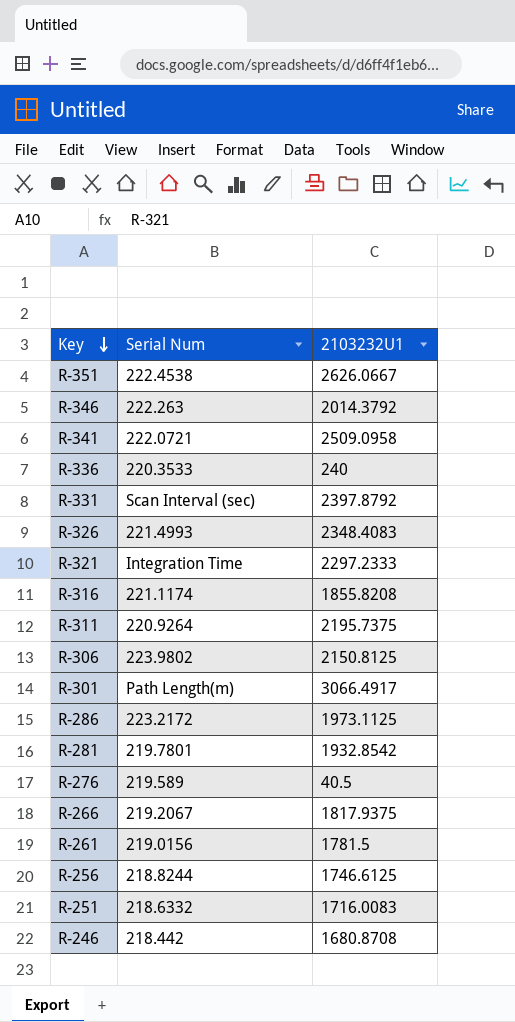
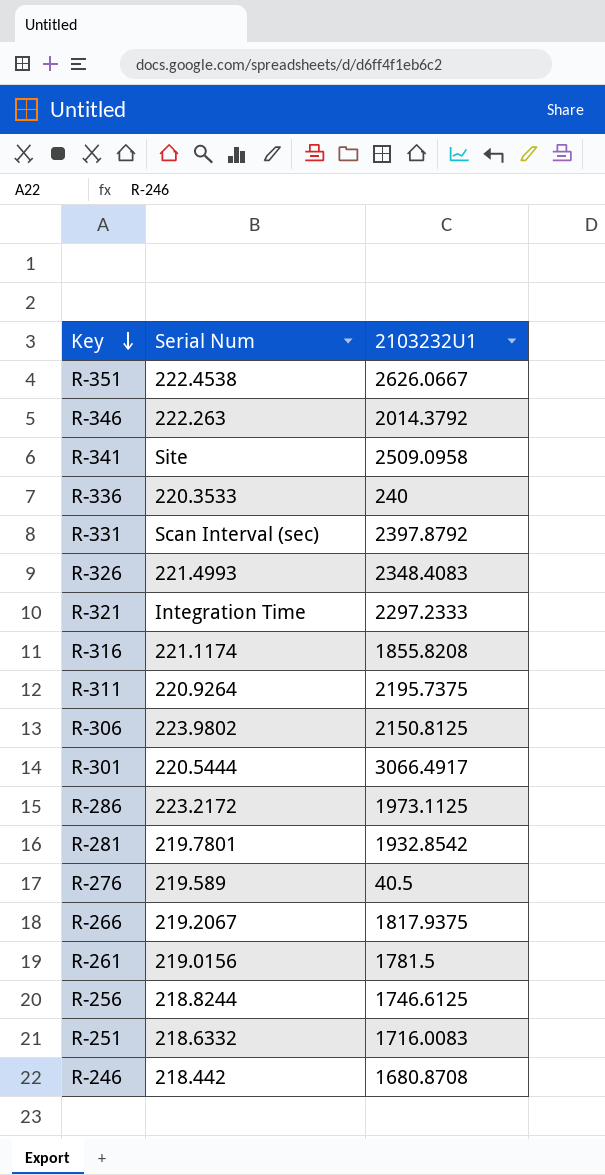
R-341 | Serial Num: 222.0721 -> Site
R-301 | Serial Num: Path Length(m) -> 220.5444

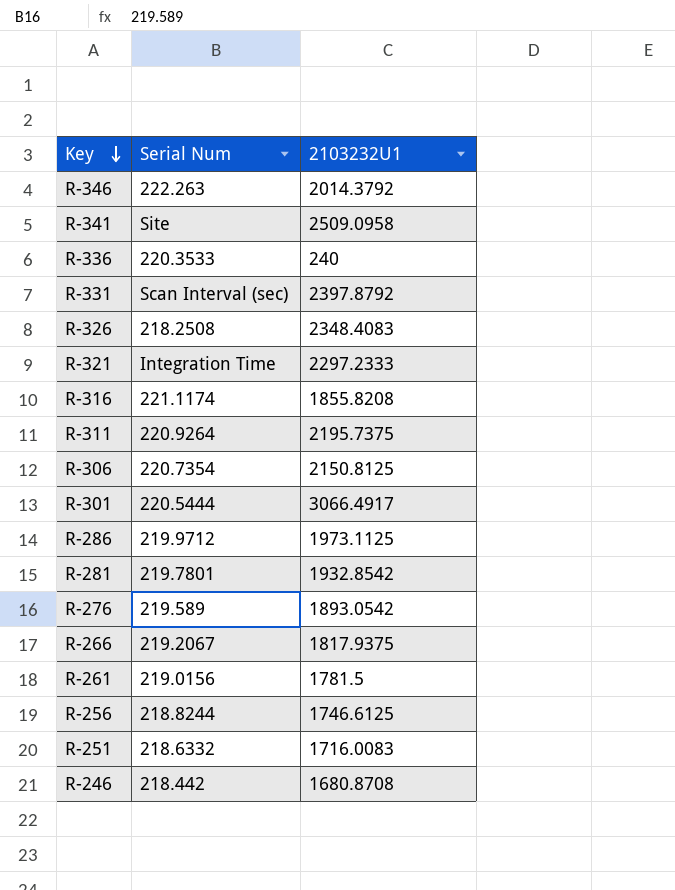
row R-351: 222.4538 | 2626.0667 -> none
R-326 | Serial Num: 221.4993 -> 218.2508
R-306 | Serial Num: 223.9802 -> 220.7354
R-286 | Serial Num: 223.2172 -> 219.9712
R-276 | 2103232U1: 40.5 -> 1893.0542

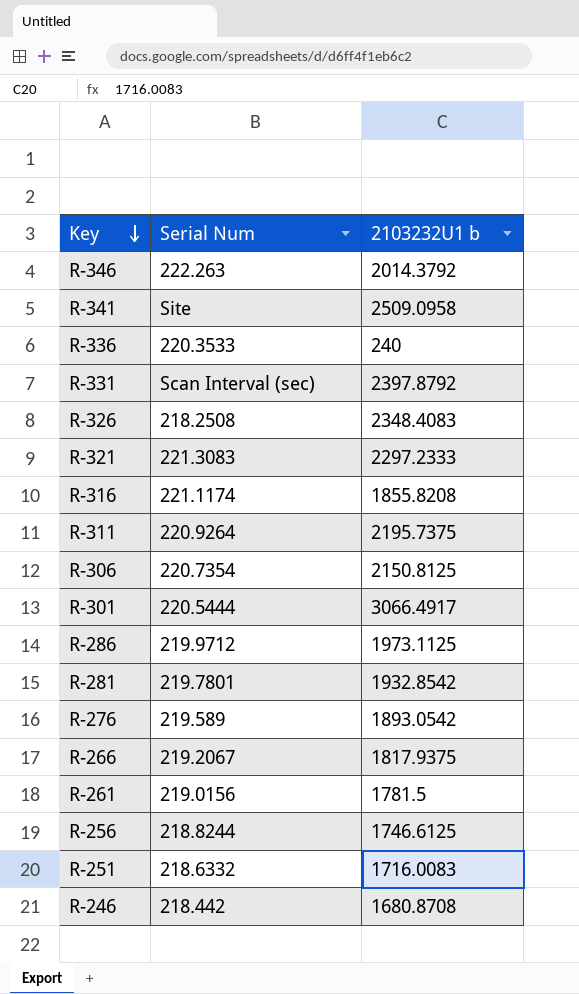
column name: 2103232U1 -> 2103232U1 b
R-321 | Serial Num: Integration Time -> 221.3083

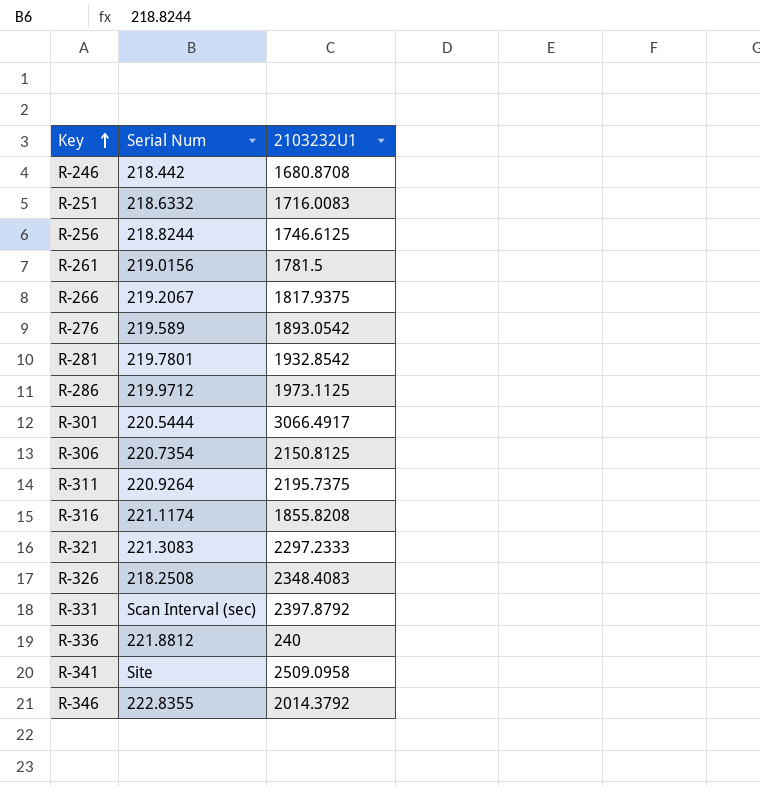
row order: Key descending -> Key ascending
column name: 2103232U1 b -> 2103232U1
R-336 | Serial Num: 220.3533 -> 221.8812
R-346 | Serial Num: 222.263 -> 222.8355

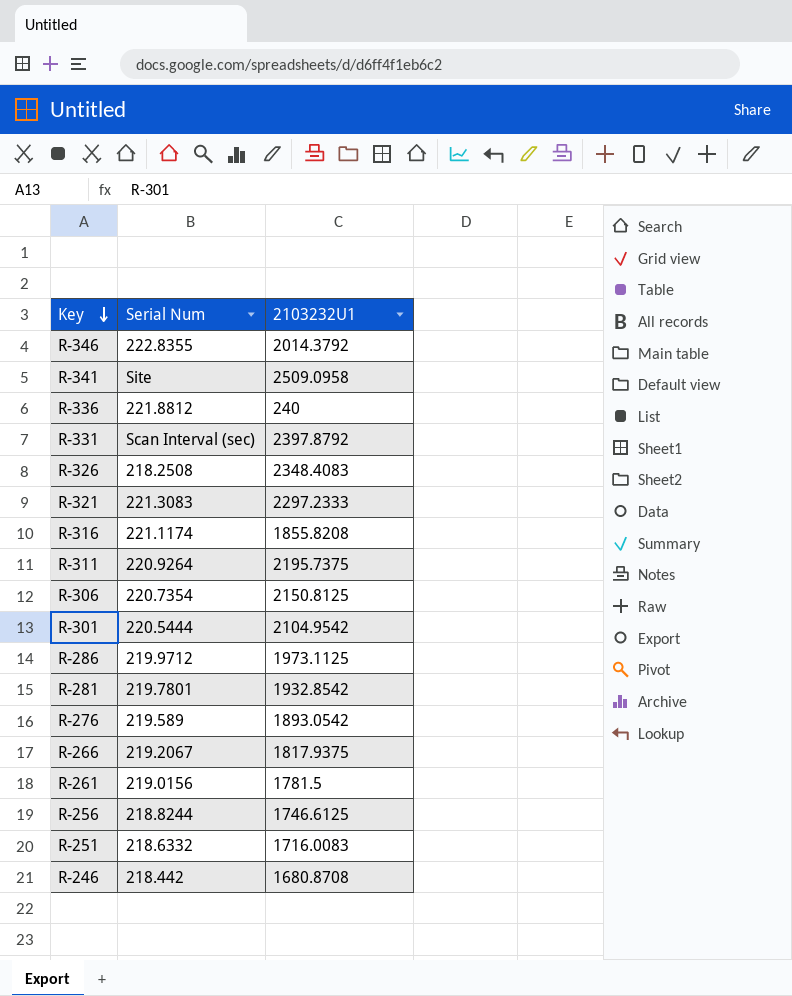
row order: Key ascending -> Key descending
R-301 | 2103232U1: 3066.4917 -> 2104.9542

